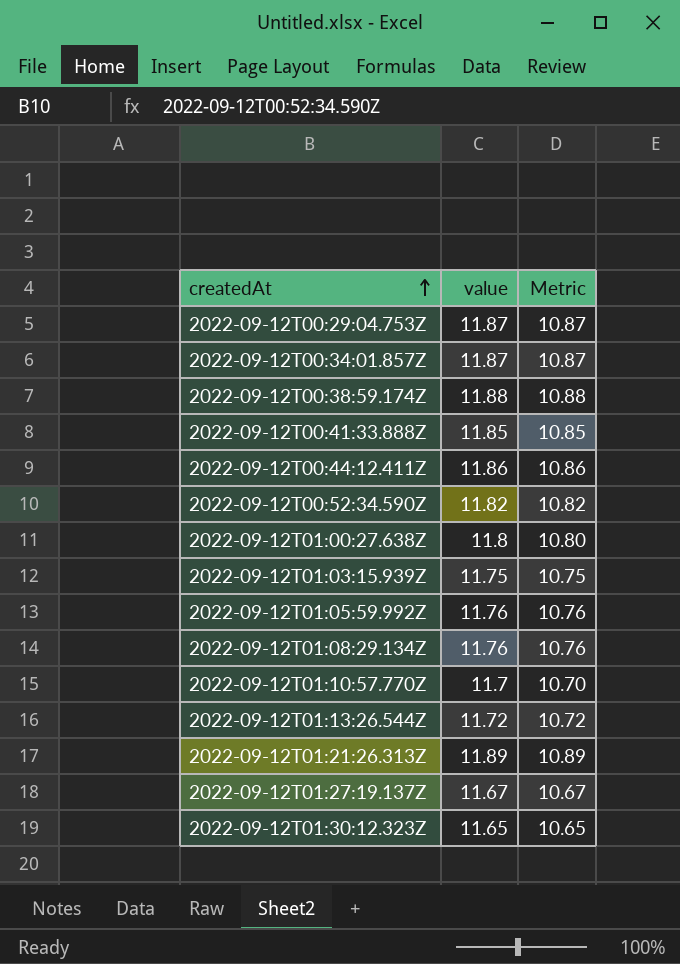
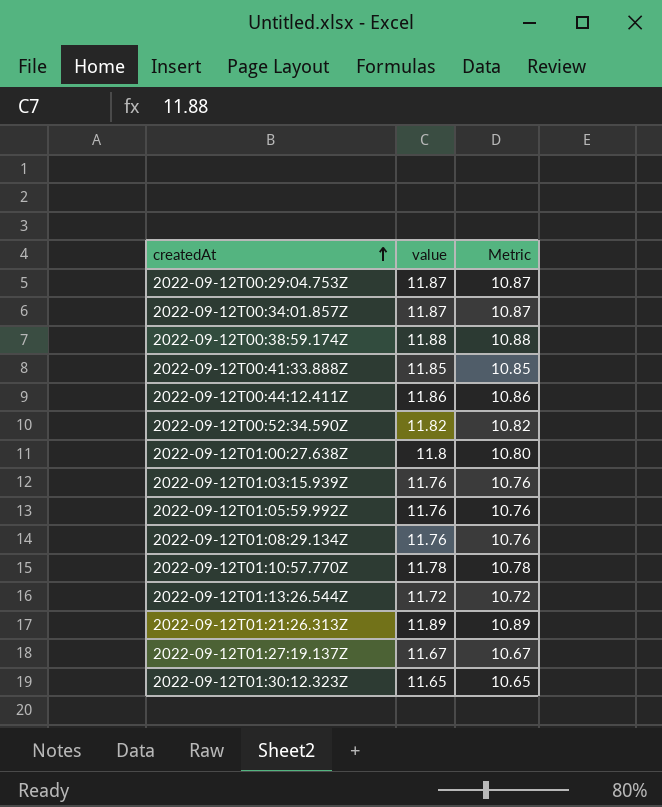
2022-09-12T01:03:15.939Z | value: 11.75 -> 11.76
2022-09-12T01:03:15.939Z | Metric: 10.75 -> 10.76
2022-09-12T01:10:57.770Z | value: 11.7 -> 11.78
2022-09-12T01:10:57.770Z | Metric: 10.70 -> 10.78

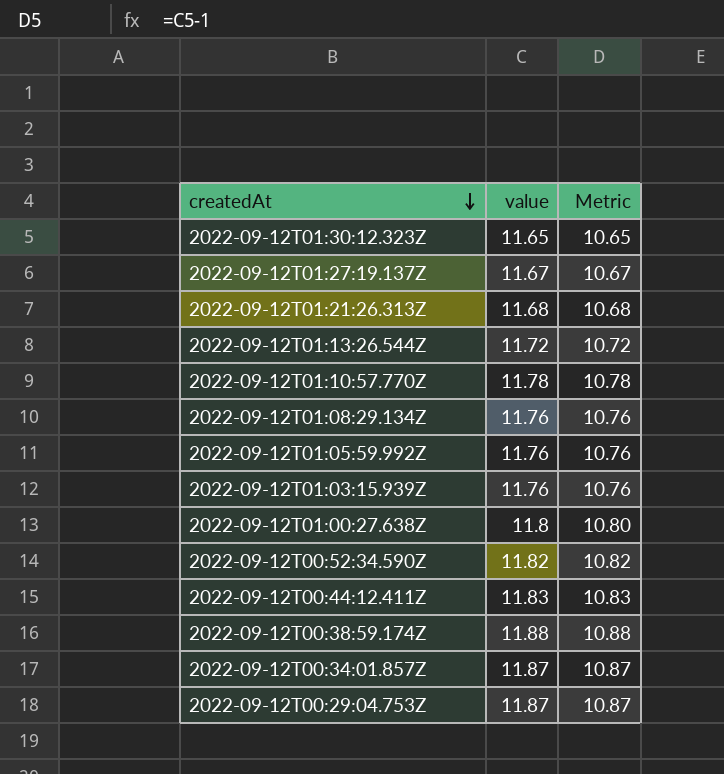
row order: createdAt ascending -> createdAt descending
row 2022-09-12T00:41:33.888Z: 11.85 | 10.85 -> none
2022-09-12T01:21:26.313Z | value: 11.89 -> 11.68
2022-09-12T01:21:26.313Z | Metric: 10.89 -> 10.68
2022-09-12T00:44:12.411Z | value: 11.86 -> 11.83
2022-09-12T00:44:12.411Z | Metric: 10.86 -> 10.83

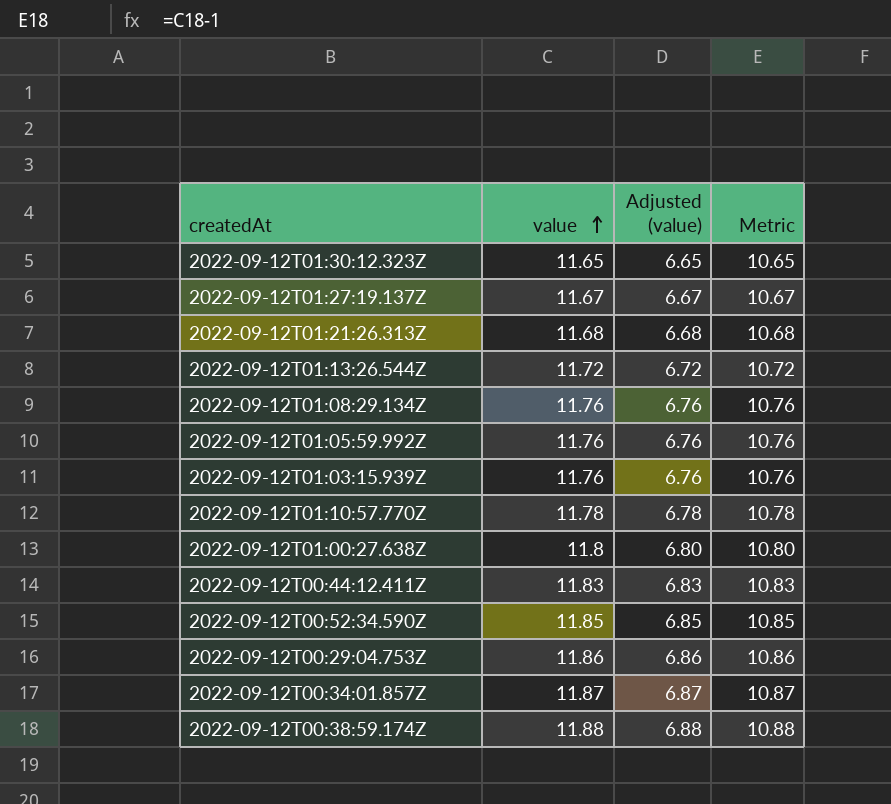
row order: createdAt descending -> value ascending
column Adjusted (value) | formula: none -> [value] - 5
2022-09-12T00:52:34.590Z | value: 11.82 -> 11.85
2022-09-12T00:52:34.590Z | Metric: 10.82 -> 10.85
2022-09-12T00:29:04.753Z | value: 11.87 -> 11.86
2022-09-12T00:29:04.753Z | Metric: 10.87 -> 10.86

